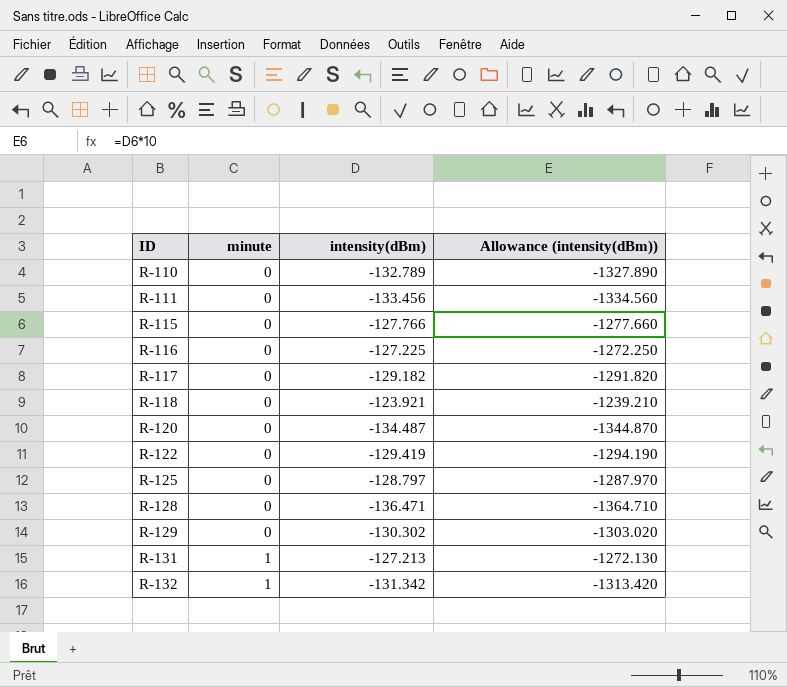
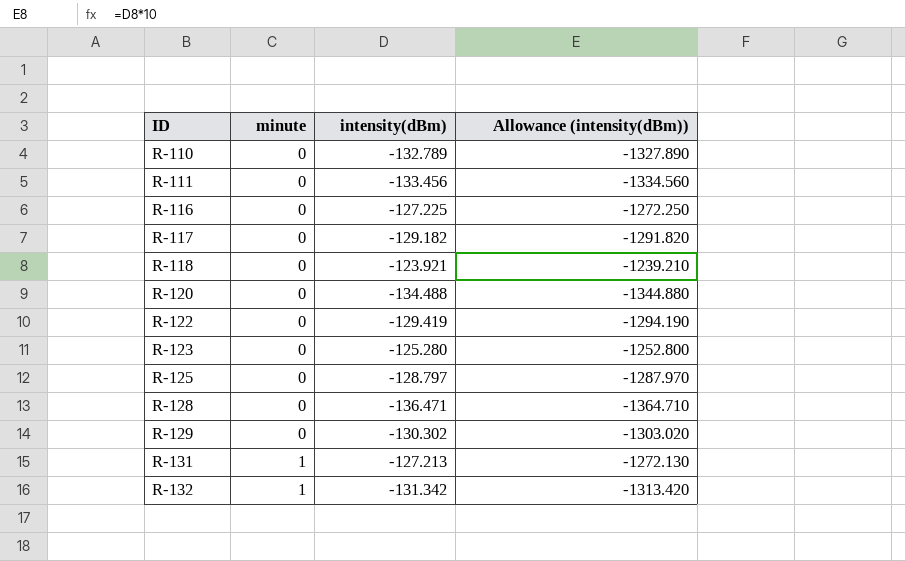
row R-115: 0 | -127.766 | -1277.660 -> none
R-120 | intensity(dBm): -134.487 -> -134.488
R-120 | Allowance (intensity(dBm)): -1344.870 -> -1344.880
row R-123: none -> 0 | -125.280 | -1252.800

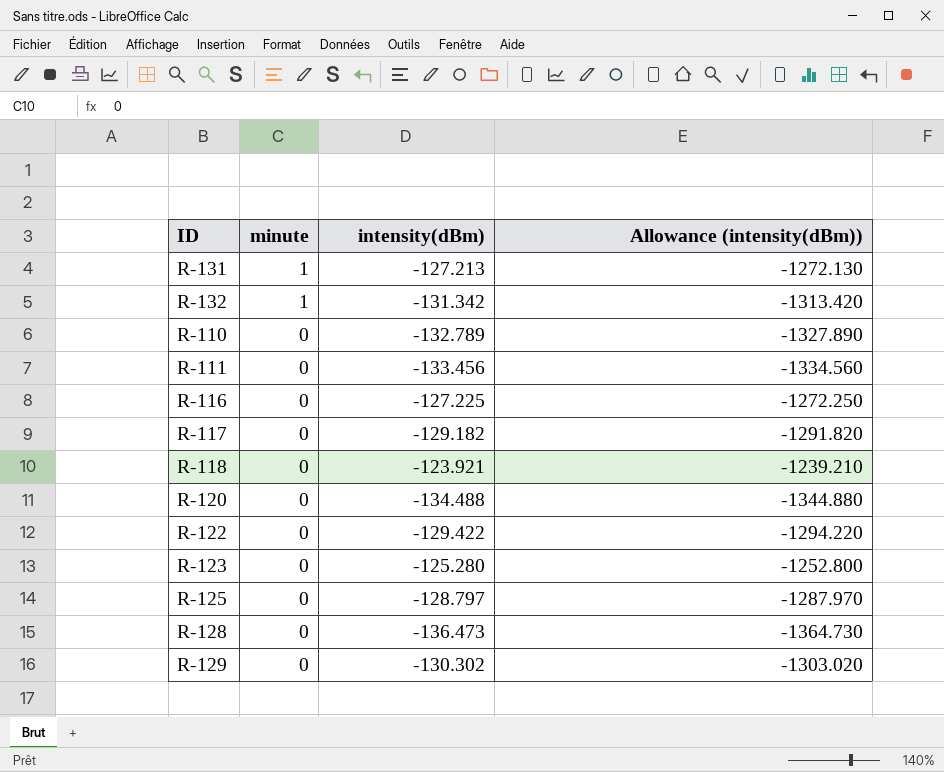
row order: ID ascending -> minute descending
R-122 | intensity(dBm): -129.419 -> -129.422
R-122 | Allowance (intensity(dBm)): -1294.190 -> -1294.220
R-128 | intensity(dBm): -136.471 -> -136.473
R-128 | Allowance (intensity(dBm)): -1364.710 -> -1364.730

